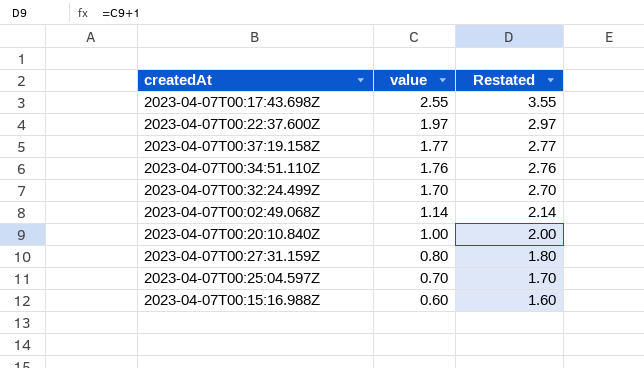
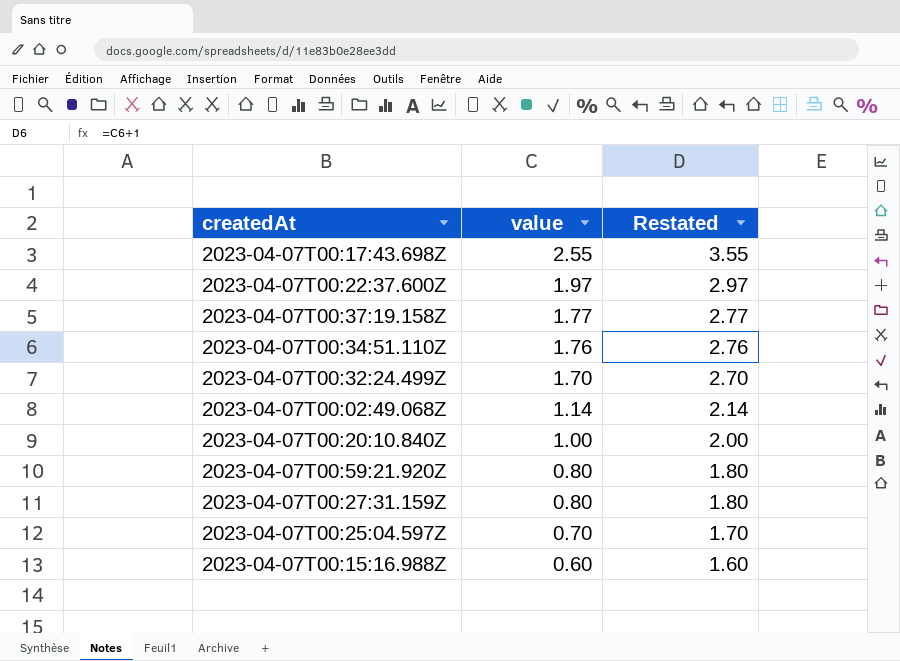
row 2023-04-07T00:59:21.920Z: none -> 0.80 | 1.80

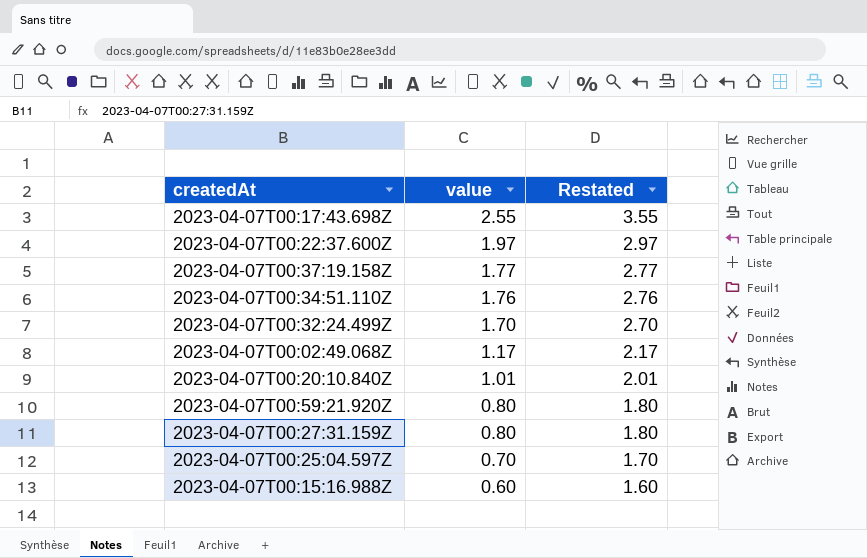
2023-04-07T00:02:49.068Z | value: 1.14 -> 1.17
2023-04-07T00:02:49.068Z | Restated: 2.14 -> 2.17
2023-04-07T00:20:10.840Z | value: 1.00 -> 1.01
2023-04-07T00:20:10.840Z | Restated: 2.00 -> 2.01

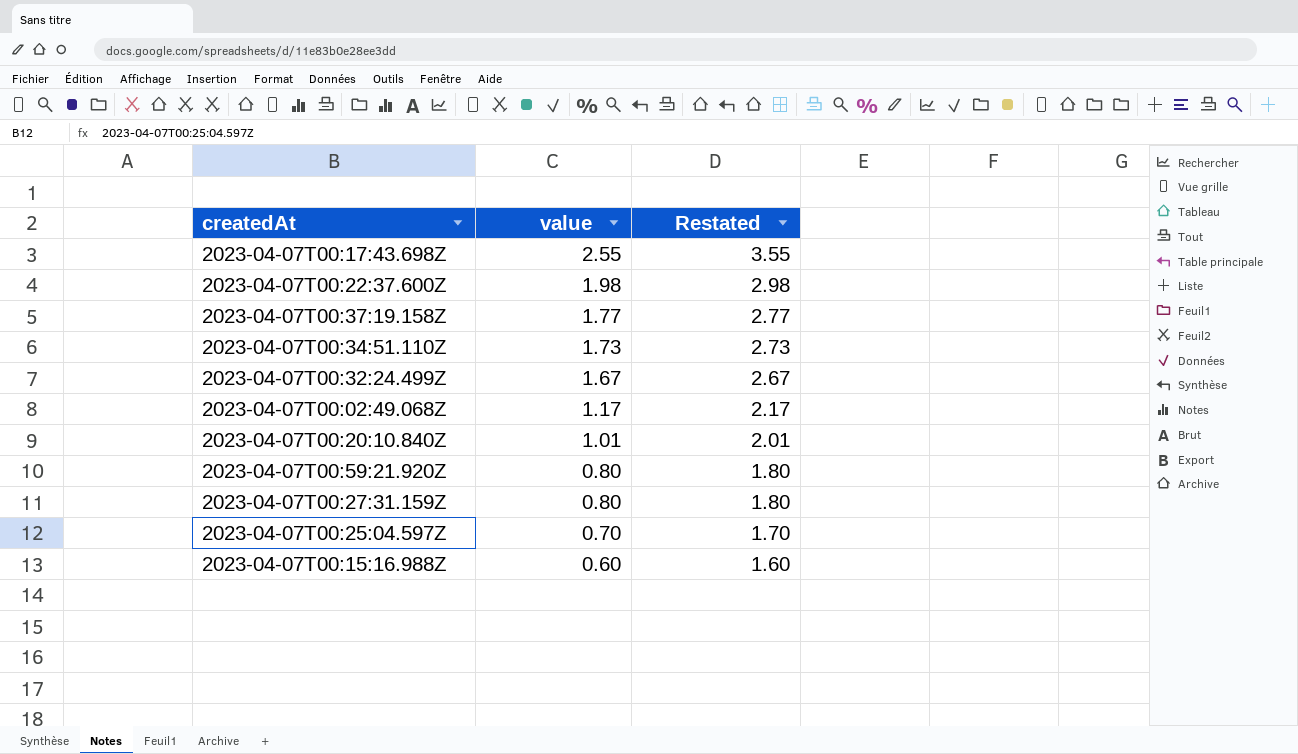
2023-04-07T00:22:37.600Z | value: 1.97 -> 1.98
2023-04-07T00:22:37.600Z | Restated: 2.97 -> 2.98
2023-04-07T00:34:51.110Z | value: 1.76 -> 1.73
2023-04-07T00:34:51.110Z | Restated: 2.76 -> 2.73
2023-04-07T00:32:24.499Z | value: 1.70 -> 1.67
2023-04-07T00:32:24.499Z | Restated: 2.70 -> 2.67

